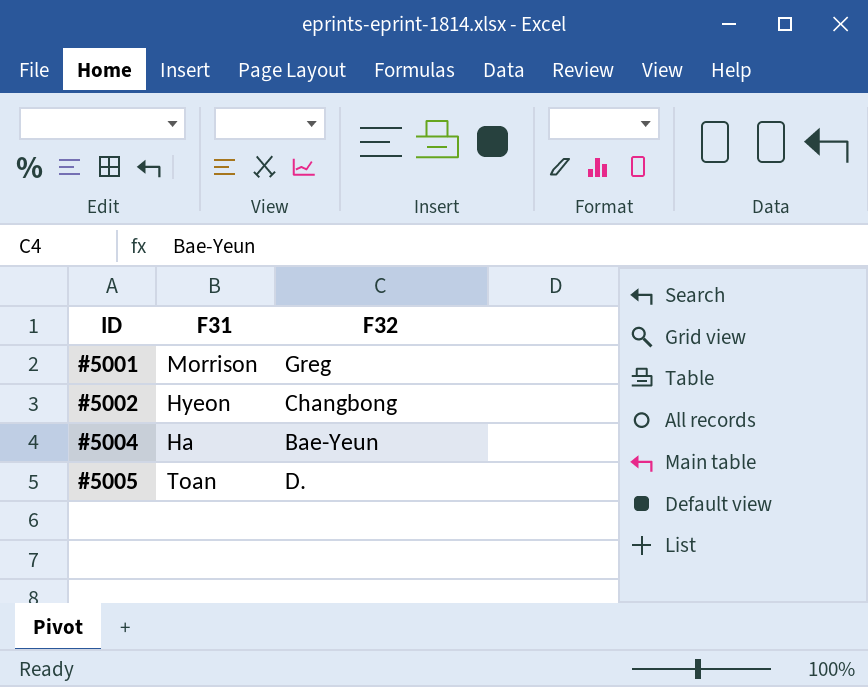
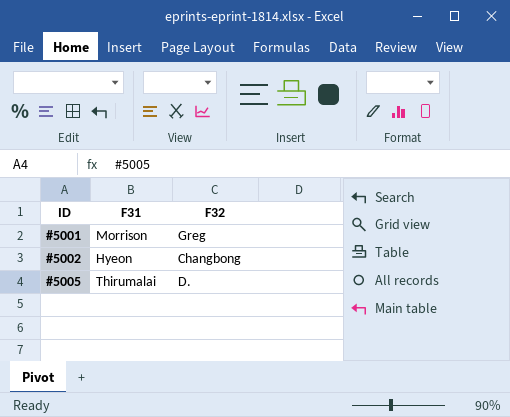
row #5004: Ha | Bae-Yeun -> none
#5005 | F31: Toan -> Thirumalai

